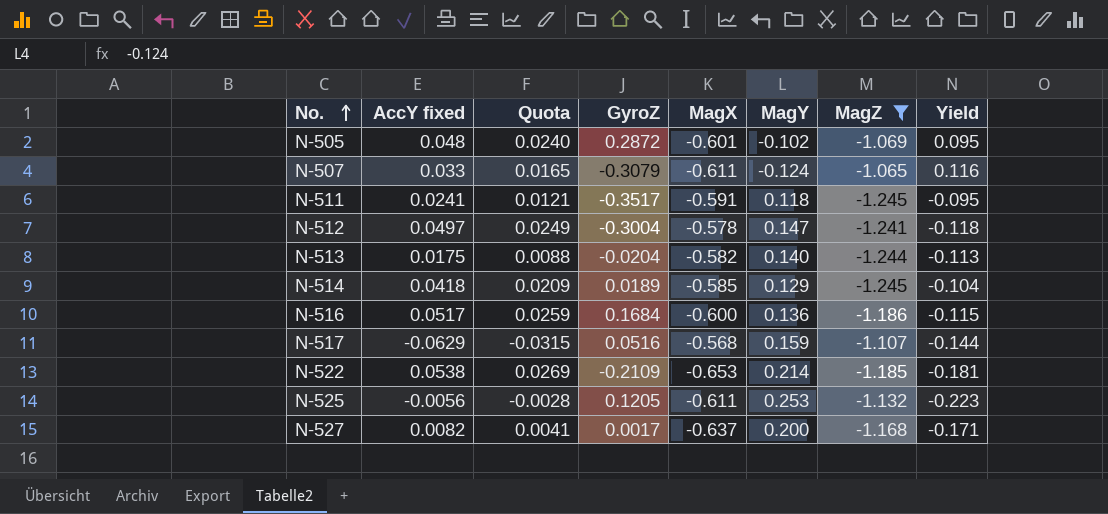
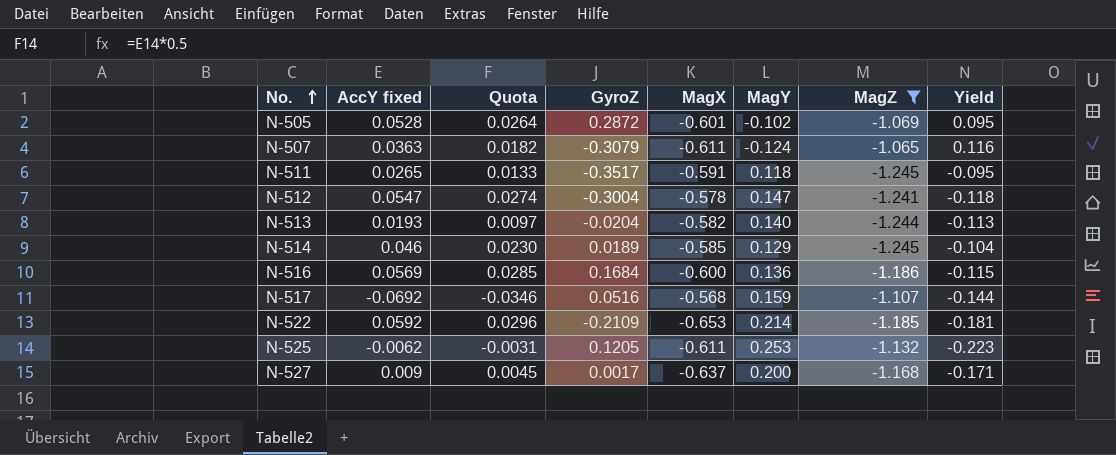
N-505 | AccY fixed: 0.048 -> 0.0528
N-505 | Quota: 0.0240 -> 0.0264
N-507 | AccY fixed: 0.033 -> 0.0363
N-507 | Quota: 0.0165 -> 0.0182
N-511 | AccY fixed: 0.0241 -> 0.0265
N-511 | Quota: 0.0121 -> 0.0133
N-512 | AccY fixed: 0.0497 -> 0.0547
N-512 | Quota: 0.0249 -> 0.0274
N-513 | AccY fixed: 0.0175 -> 0.0193
N-513 | Quota: 0.0088 -> 0.0097
N-514 | AccY fixed: 0.0418 -> 0.046
N-514 | Quota: 0.0209 -> 0.0230
N-516 | AccY fixed: 0.0517 -> 0.0569
N-516 | Quota: 0.0259 -> 0.0285
N-517 | AccY fixed: -0.0629 -> -0.0692
N-517 | Quota: -0.0315 -> -0.0346
N-522 | AccY fixed: 0.0538 -> 0.0592
N-522 | Quota: 0.0269 -> 0.0296
N-525 | AccY fixed: -0.0056 -> -0.0062
N-525 | Quota: -0.0028 -> -0.0031
N-527 | AccY fixed: 0.0082 -> 0.009
N-527 | Quota: 0.0041 -> 0.0045

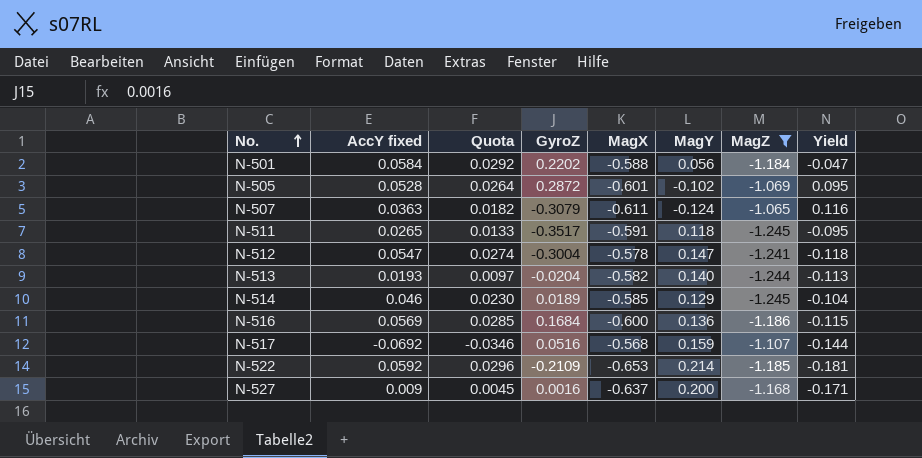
row N-525: -0.0062 | -0.0031 | 0.1205 | -0.611 | 0.253 | -1.132 | -0.223 -> none
row N-501: none -> 0.0584 | 0.0292 | 0.2202 | -0.588 | 0.056 | -1.184 | -0.047
N-527 | GyroZ: 0.0017 -> 0.0016

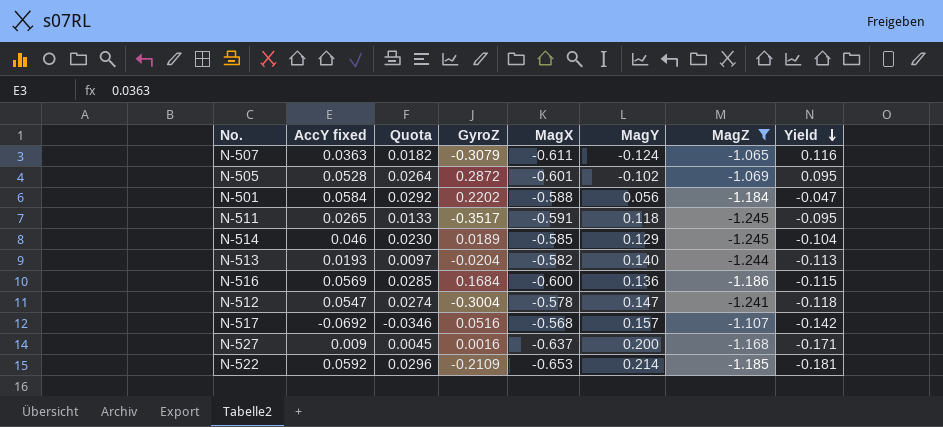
row order: No. ascending -> Yield descending
N-517 | MagY: 0.159 -> 0.157
N-517 | Yield: -0.144 -> -0.142

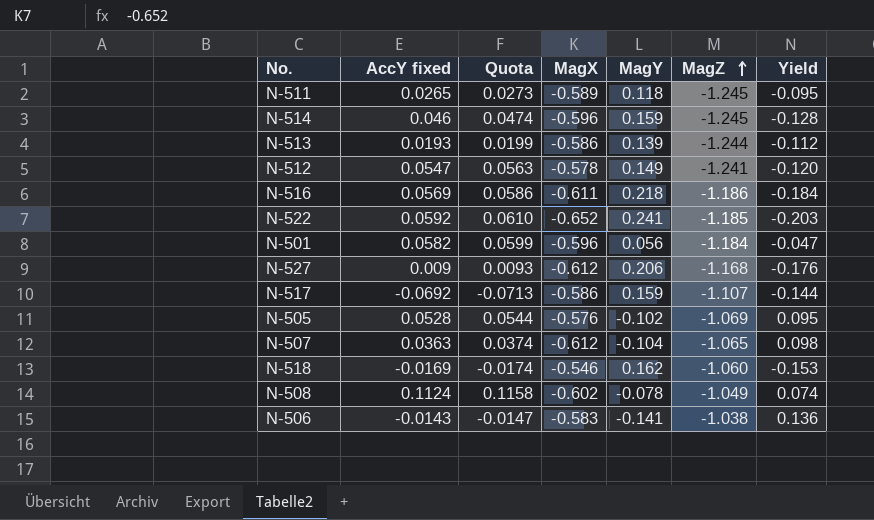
filter: MagZ <= -1.065 -> none
row order: Yield descending -> MagZ ascending
column GyroZ | position: 4 -> none
column Quota | formula: [AccY fixed] * 0.5 -> [AccY fixed] * 1.03
N-511 | MagX: -0.591 -> -0.589
N-514 | MagX: -0.585 -> -0.596
N-514 | MagY: 0.129 -> 0.159
N-514 | Yield: -0.104 -> -0.128
N-513 | MagX: -0.582 -> -0.586
N-513 | MagY: 0.140 -> 0.139
N-513 | Yield: -0.113 -> -0.112
N-512 | MagY: 0.147 -> 0.149
N-512 | Yield: -0.118 -> -0.120
N-516 | MagX: -0.600 -> -0.611
N-516 | MagY: 0.136 -> 0.218
N-516 | Yield: -0.115 -> -0.184
N-522 | MagX: -0.653 -> -0.652
N-522 | MagY: 0.214 -> 0.241
N-522 | Yield: -0.181 -> -0.203
N-501 | AccY fixed: 0.0584 -> 0.0582
N-501 | MagX: -0.588 -> -0.596
N-527 | MagX: -0.637 -> -0.612
N-527 | MagY: 0.200 -> 0.206
N-527 | Yield: -0.171 -> -0.176
N-517 | MagX: -0.568 -> -0.586
N-517 | MagY: 0.157 -> 0.159
N-517 | Yield: -0.142 -> -0.144
N-505 | MagX: -0.601 -> -0.576
N-507 | MagX: -0.611 -> -0.612
N-507 | MagY: -0.124 -> -0.104
N-507 | Yield: 0.116 -> 0.098

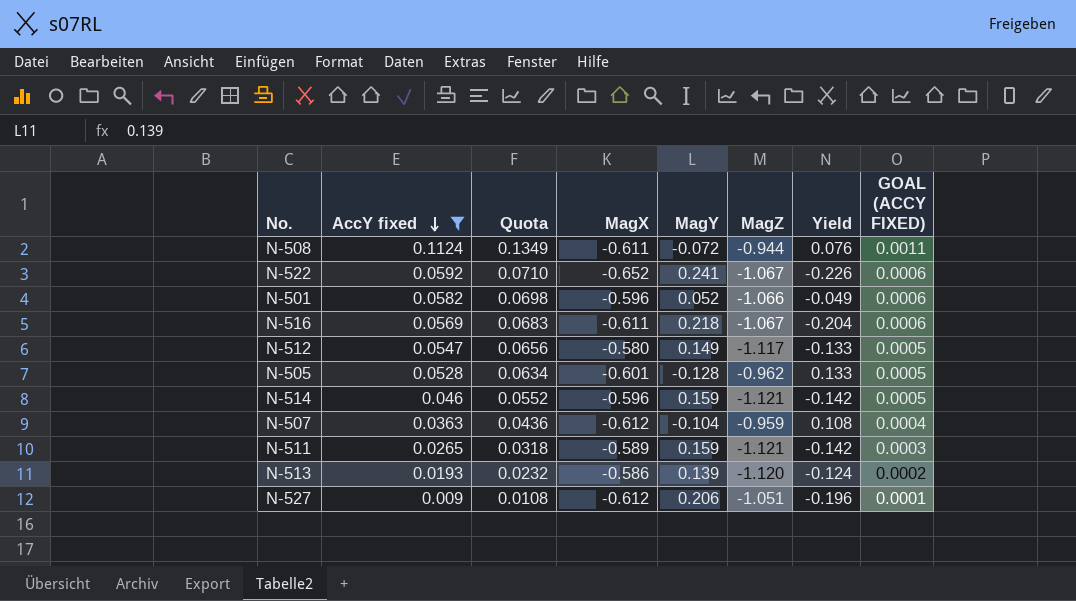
filter: none -> AccY fixed >= 0.009
row order: MagZ ascending -> AccY fixed descending
column Quota | formula: [AccY fixed] * 1.03 -> [AccY fixed] * 1.2
column GOAL (ACCY FIXED) | formula: none -> [AccY fixed] * 0.01
N-508 | MagX: -0.602 -> -0.611
N-508 | MagY: -0.078 -> -0.072
N-508 | MagZ: -1.049 -> -0.944
N-508 | Yield: 0.074 -> 0.076
N-522 | MagZ: -1.185 -> -1.067
N-522 | Yield: -0.203 -> -0.226
N-501 | MagY: 0.056 -> 0.052
N-501 | MagZ: -1.184 -> -1.066
N-501 | Yield: -0.047 -> -0.049
N-516 | MagZ: -1.186 -> -1.067
N-516 | Yield: -0.184 -> -0.204
N-512 | MagX: -0.578 -> -0.580
N-512 | MagZ: -1.241 -> -1.117
N-512 | Yield: -0.120 -> -0.133
N-505 | MagX: -0.576 -> -0.601
N-505 | MagY: -0.102 -> -0.128
N-505 | MagZ: -1.069 -> -0.962
N-505 | Yield: 0.095 -> 0.133
N-514 | MagZ: -1.245 -> -1.121
N-514 | Yield: -0.128 -> -0.142
N-507 | MagZ: -1.065 -> -0.959
N-507 | Yield: 0.098 -> 0.108
N-511 | MagY: 0.118 -> 0.159
N-511 | MagZ: -1.245 -> -1.121
N-511 | Yield: -0.095 -> -0.142
N-513 | MagZ: -1.244 -> -1.120
N-513 | Yield: -0.112 -> -0.124
N-527 | MagZ: -1.168 -> -1.051
N-527 | Yield: -0.176 -> -0.196

